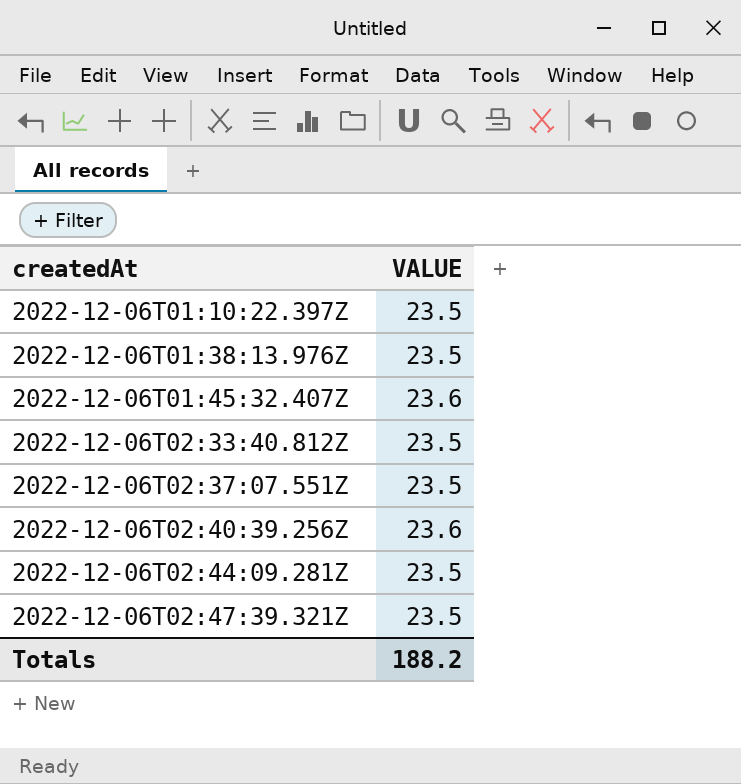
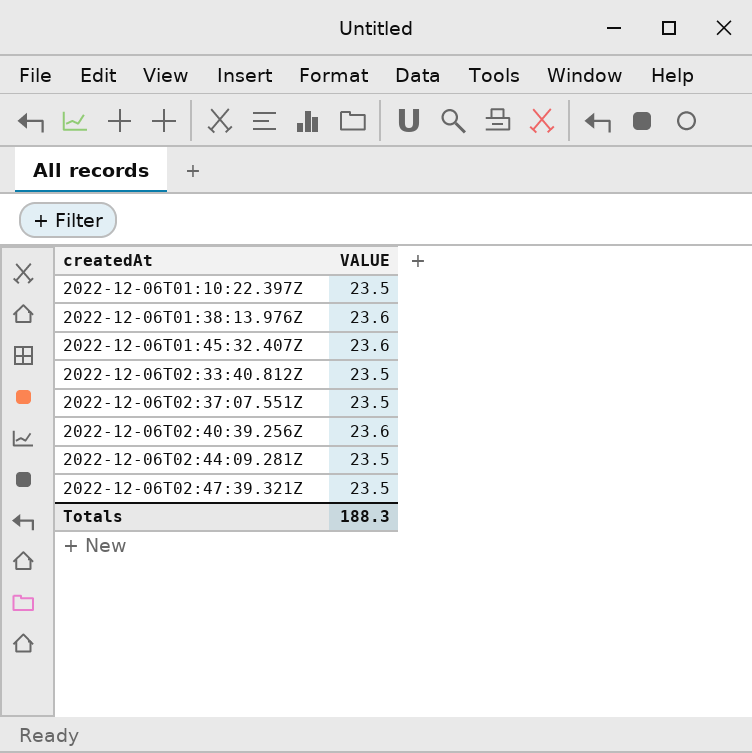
2022-12-06T01:38:13.976Z | VALUE: 23.5 -> 23.6
Totals | VALUE: 188.2 -> 188.3

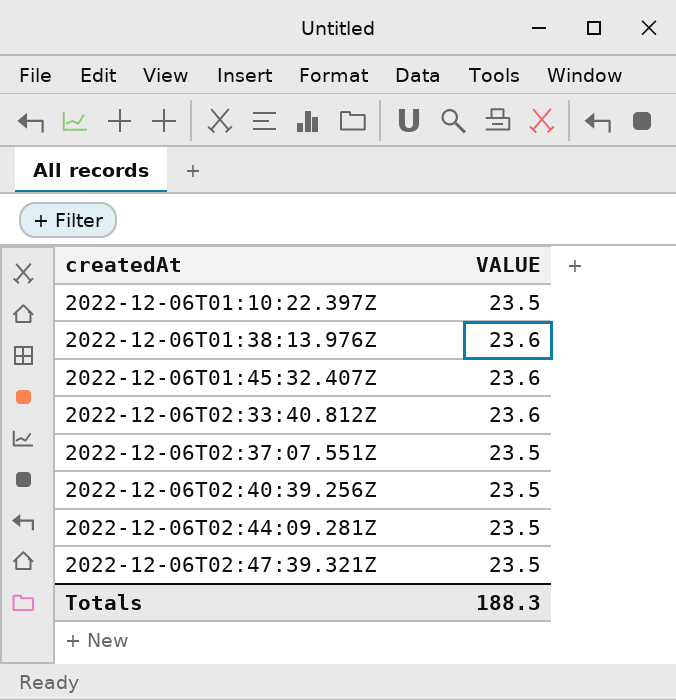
2022-12-06T02:33:40.812Z | VALUE: 23.5 -> 23.6
2022-12-06T02:40:39.256Z | VALUE: 23.6 -> 23.5

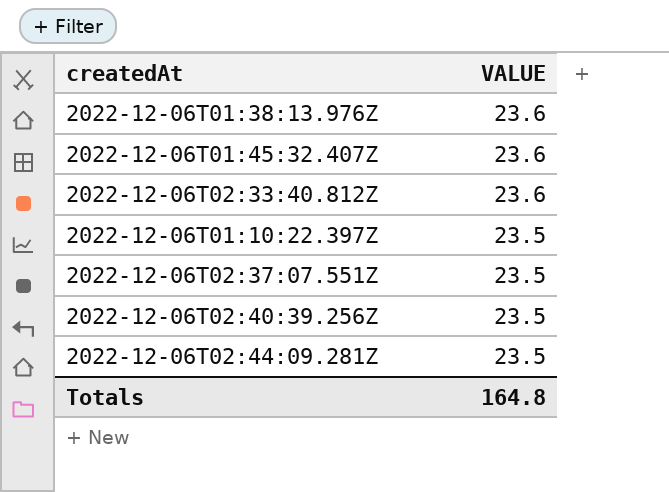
row order: createdAt ascending -> VALUE descending
row 2022-12-06T02:47:39.321Z: 23.5 -> none
Totals | VALUE: 188.3 -> 164.8

